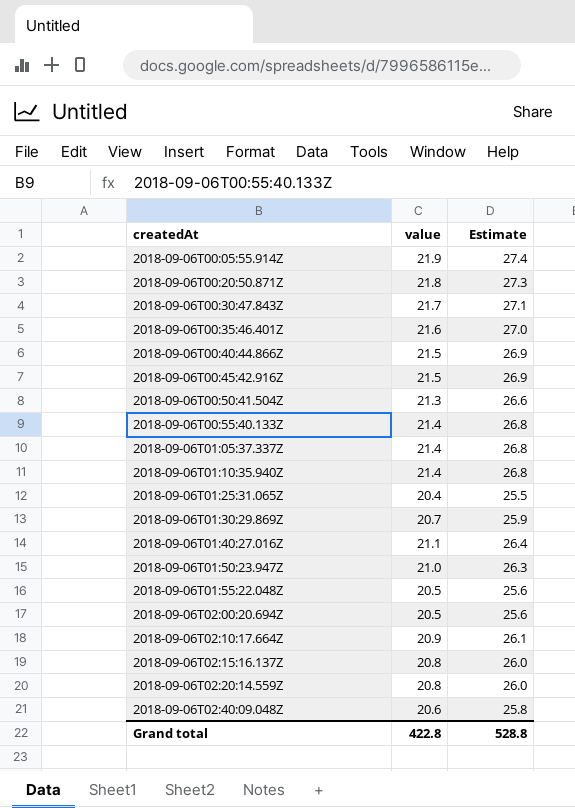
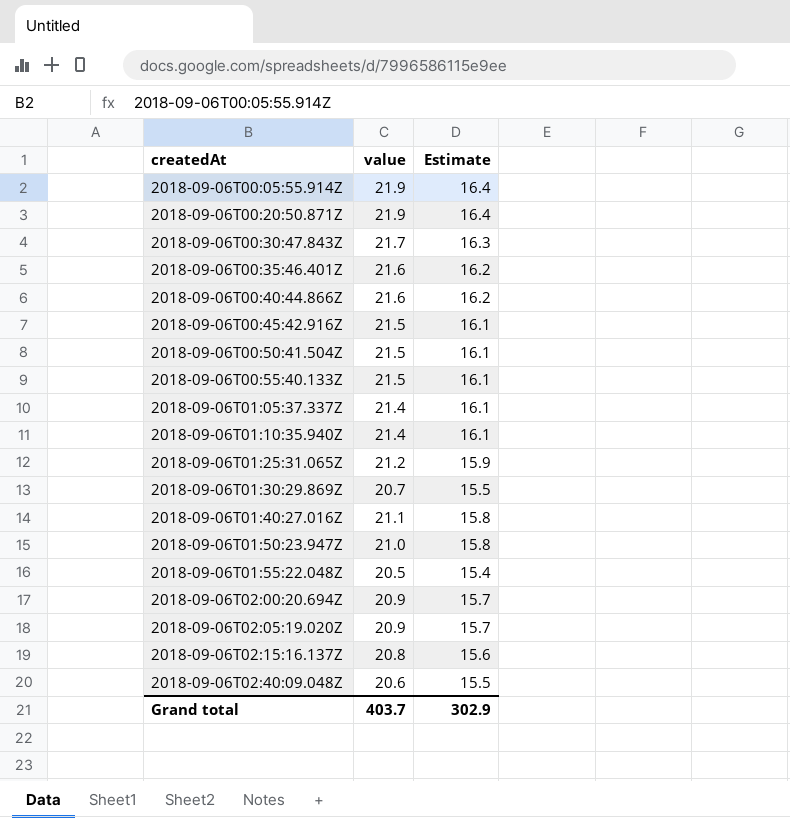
column Estimate | formula: [value] * 1.25 -> [value] * 0.75
row 2018-09-06T02:10:17.664Z: 20.9 | 26.1 -> none
row 2018-09-06T02:20:14.559Z: 20.8 | 26.0 -> none
2018-09-06T00:20:50.871Z | value: 21.8 -> 21.9
2018-09-06T00:40:44.866Z | value: 21.5 -> 21.6
2018-09-06T00:50:41.504Z | value: 21.3 -> 21.5
2018-09-06T00:55:40.133Z | value: 21.4 -> 21.5
2018-09-06T01:25:31.065Z | value: 20.4 -> 21.2
2018-09-06T02:00:20.694Z | value: 20.5 -> 20.9
row 2018-09-06T02:05:19.020Z: none -> 20.9 | 15.7
Grand total | value: 422.8 -> 403.7
Grand total | Estimate: 528.8 -> 302.9

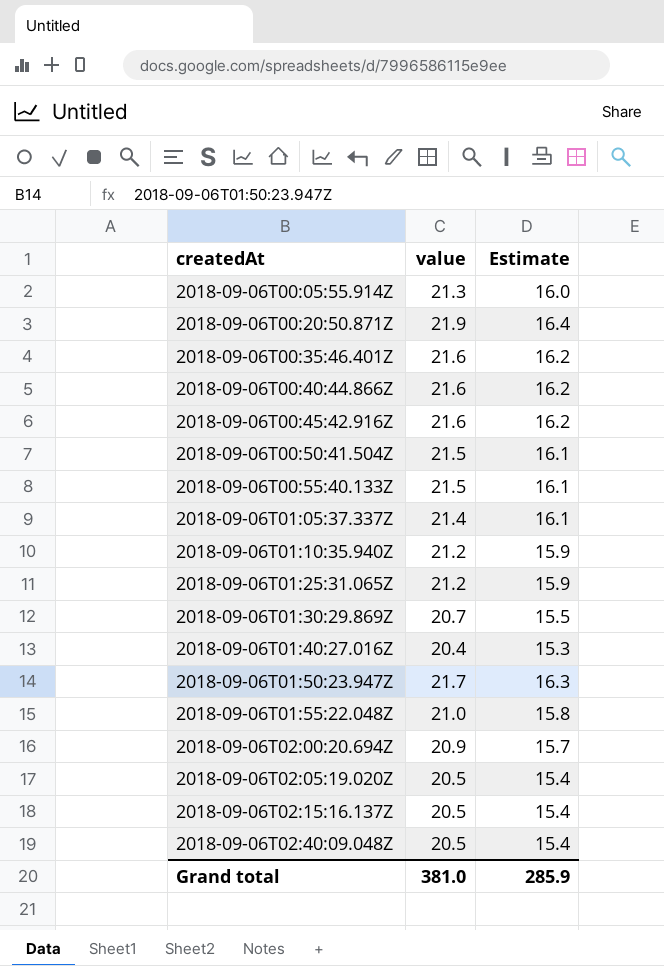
row 2018-09-06T00:30:47.843Z: 21.7 | 16.3 -> none
2018-09-06T00:05:55.914Z | value: 21.9 -> 21.3
2018-09-06T00:05:55.914Z | Estimate: 16.4 -> 16.0
2018-09-06T00:45:42.916Z | value: 21.5 -> 21.6
2018-09-06T00:45:42.916Z | Estimate: 16.1 -> 16.2
2018-09-06T01:10:35.940Z | value: 21.4 -> 21.2
2018-09-06T01:10:35.940Z | Estimate: 16.1 -> 15.9
2018-09-06T01:40:27.016Z | value: 21.1 -> 20.4
2018-09-06T01:40:27.016Z | Estimate: 15.8 -> 15.3
2018-09-06T01:50:23.947Z | value: 21.0 -> 21.7
2018-09-06T01:50:23.947Z | Estimate: 15.8 -> 16.3
2018-09-06T01:55:22.048Z | value: 20.5 -> 21.0
2018-09-06T01:55:22.048Z | Estimate: 15.4 -> 15.8
2018-09-06T02:05:19.020Z | value: 20.9 -> 20.5
2018-09-06T02:05:19.020Z | Estimate: 15.7 -> 15.4
2018-09-06T02:15:16.137Z | value: 20.8 -> 20.5
2018-09-06T02:15:16.137Z | Estimate: 15.6 -> 15.4
2018-09-06T02:40:09.048Z | value: 20.6 -> 20.5
2018-09-06T02:40:09.048Z | Estimate: 15.5 -> 15.4
Grand total | value: 403.7 -> 381.0
Grand total | Estimate: 302.9 -> 285.9

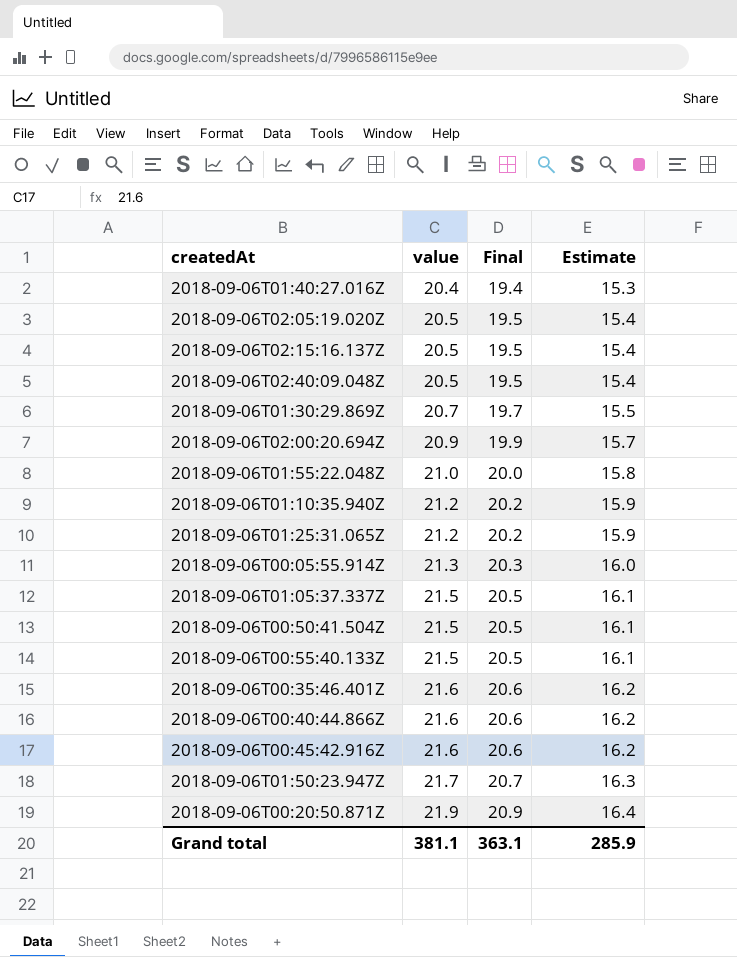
row order: createdAt ascending -> value ascending
column Final | formula: none -> [value] - 1
2018-09-06T01:05:37.337Z | value: 21.4 -> 21.5
Grand total | value: 381.0 -> 381.1

